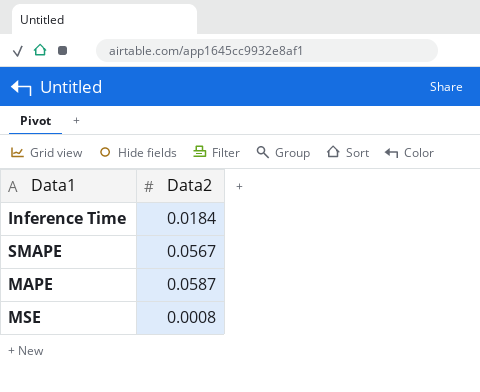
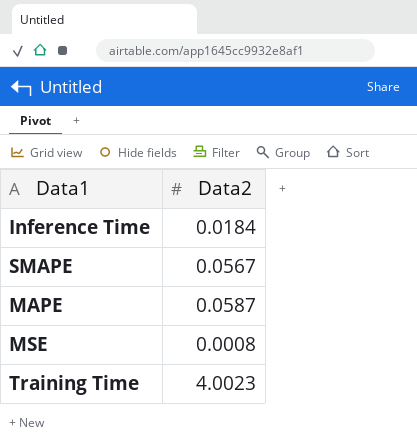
row Training Time: none -> 4.0023

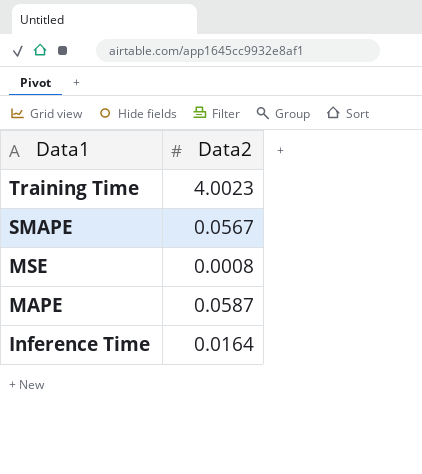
row order: none -> Data1 descending
Inference Time | Data2: 0.0184 -> 0.0164

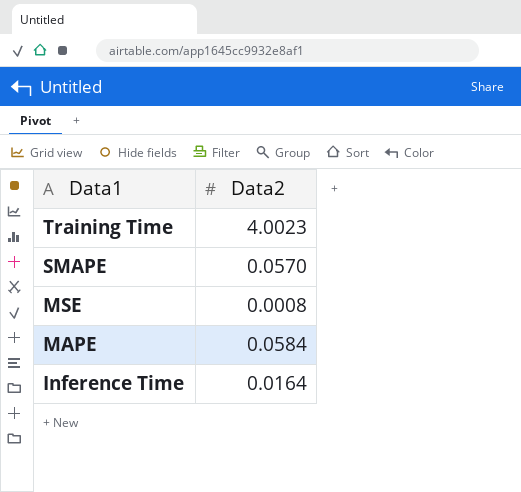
SMAPE | Data2: 0.0567 -> 0.0570
MAPE | Data2: 0.0587 -> 0.0584

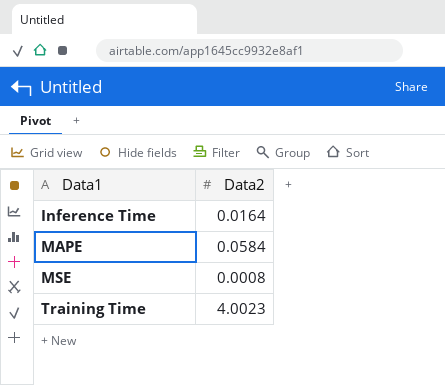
row order: Data1 descending -> Data1 ascending
row SMAPE: 0.0570 -> none

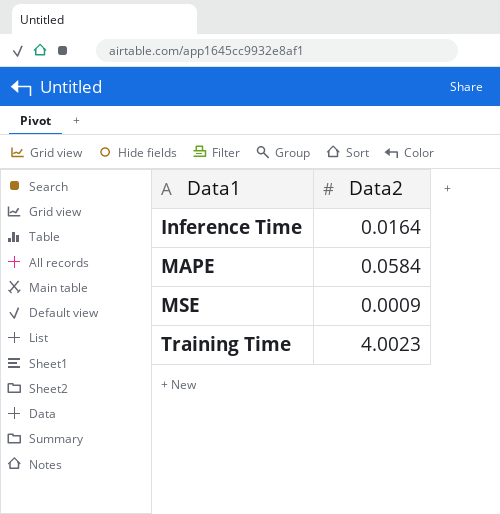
MSE | Data2: 0.0008 -> 0.0009

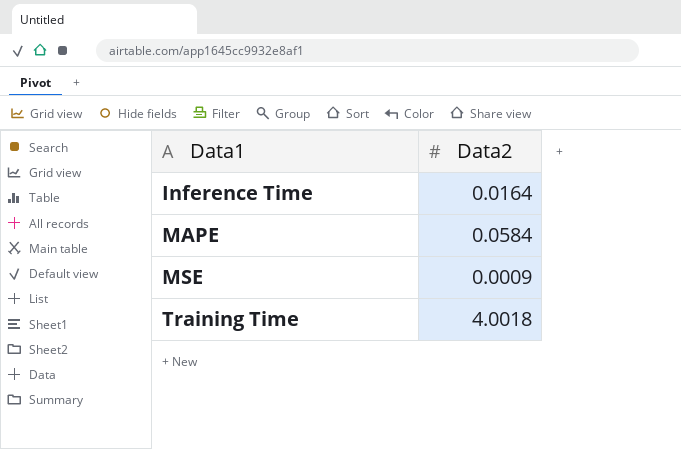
Training Time | Data2: 4.0023 -> 4.0018

